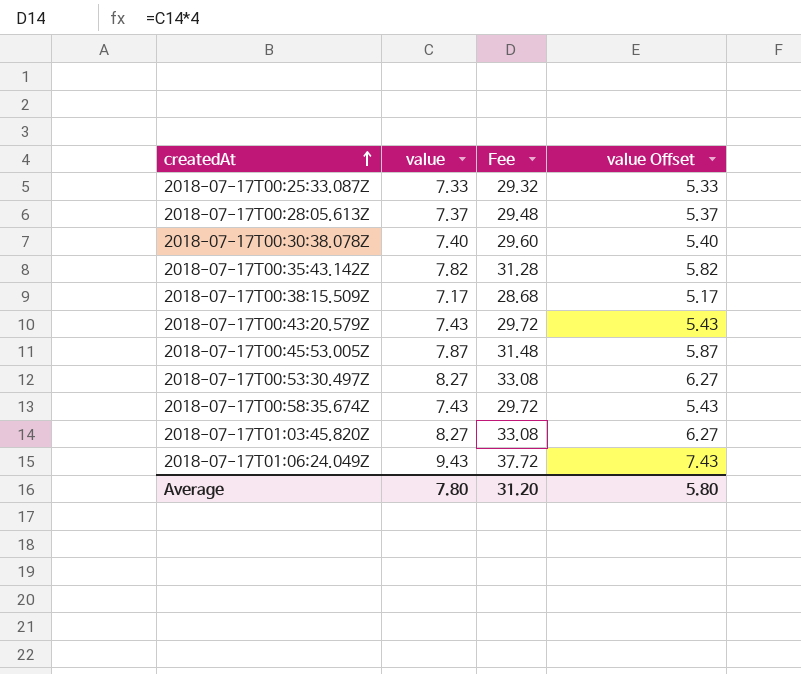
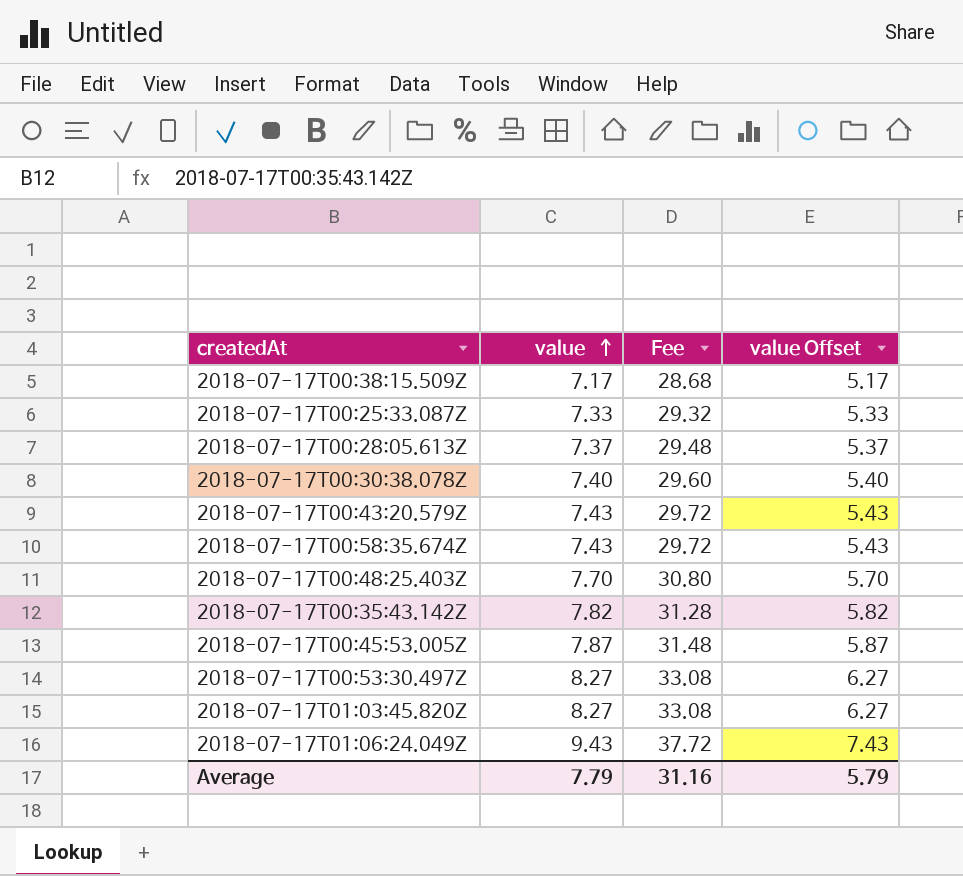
row order: createdAt ascending -> value ascending
row 2018-07-17T00:48:25.403Z: none -> 7.70 | 30.80 | 5.70
Average | value: 7.80 -> 7.79
Average | Fee: 31.20 -> 31.16
Average | value Offset: 5.80 -> 5.79

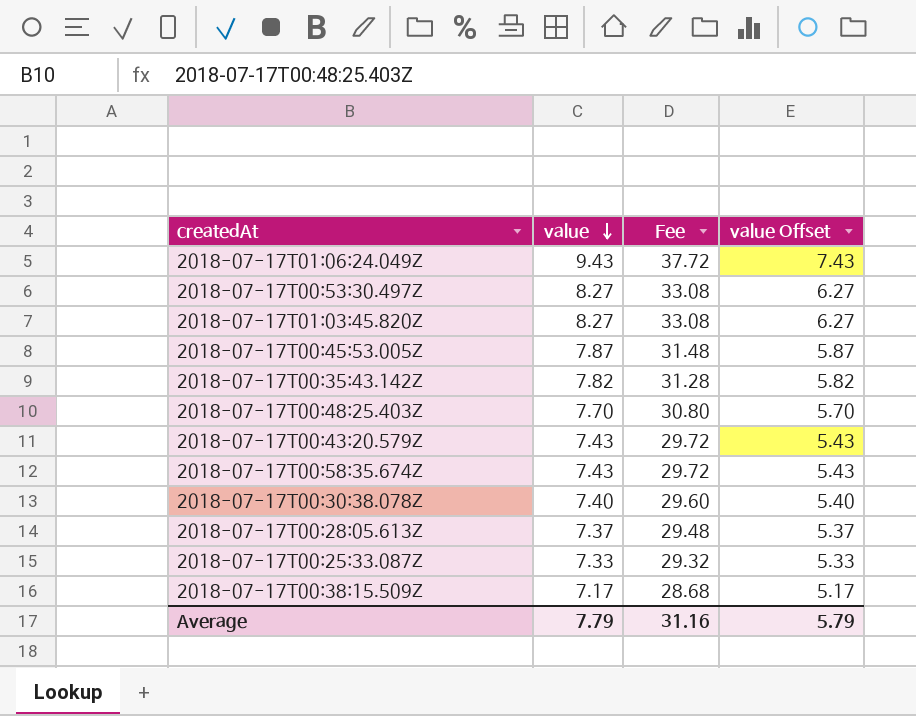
row order: value ascending -> value descending

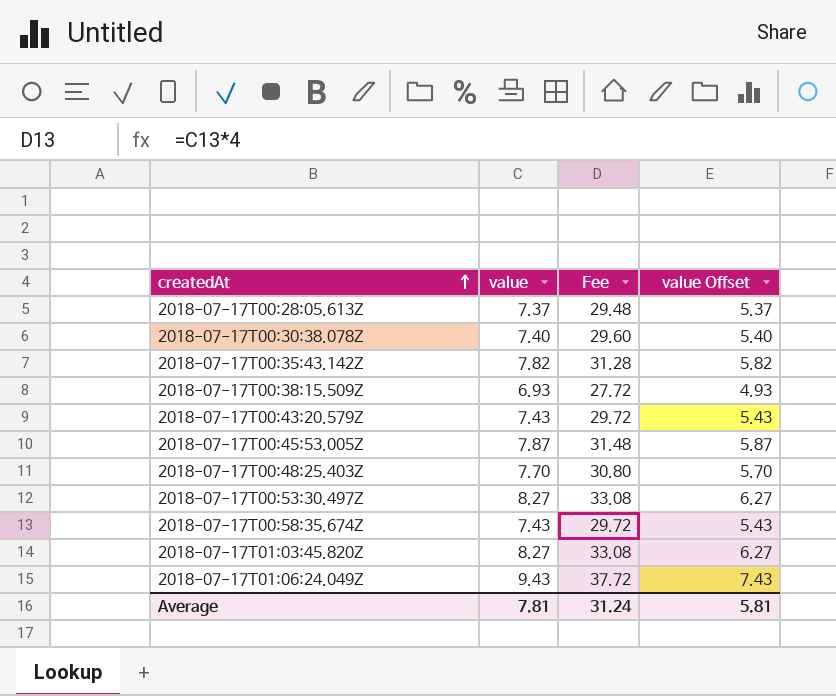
row order: value descending -> createdAt ascending
row 2018-07-17T00:25:33.087Z: 7.33 | 29.32 | 5.33 -> none
2018-07-17T00:38:15.509Z | value: 7.17 -> 6.93
2018-07-17T00:38:15.509Z | Fee: 28.68 -> 27.72
2018-07-17T00:38:15.509Z | value Offset: 5.17 -> 4.93
Average | value: 7.79 -> 7.81
Average | Fee: 31.16 -> 31.24
Average | value Offset: 5.79 -> 5.81

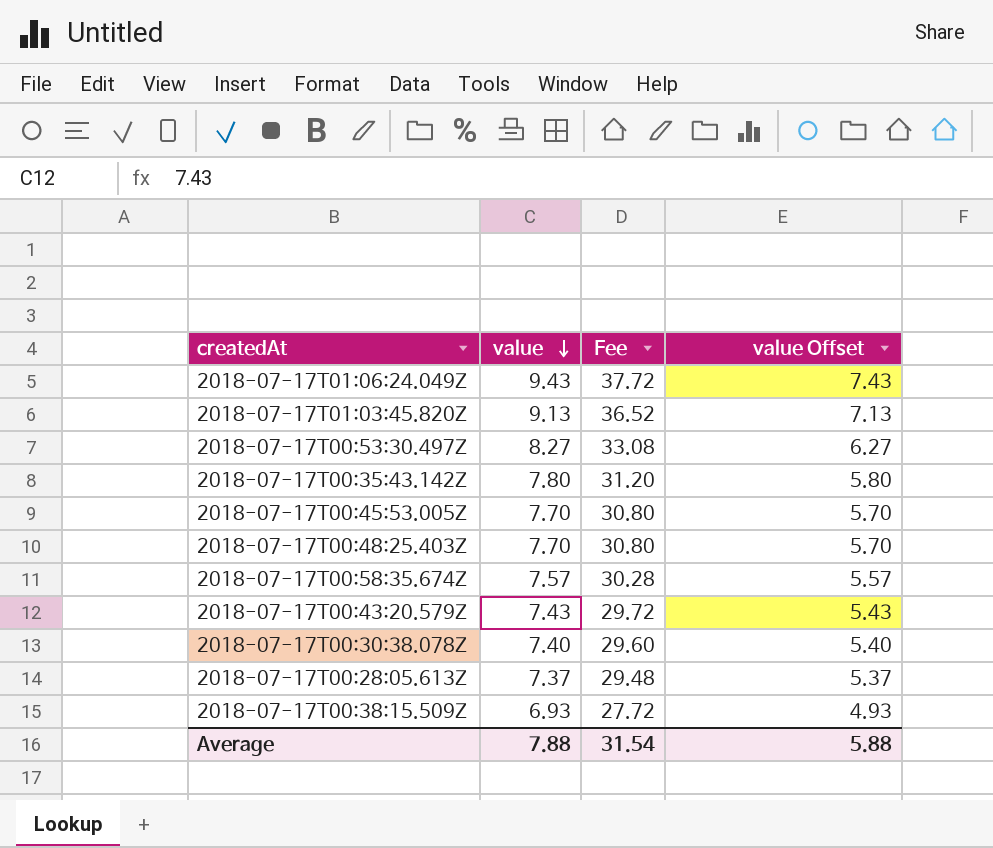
row order: createdAt ascending -> value descending
2018-07-17T01:03:45.820Z | value: 8.27 -> 9.13
2018-07-17T01:03:45.820Z | Fee: 33.08 -> 36.52
2018-07-17T01:03:45.820Z | value Offset: 6.27 -> 7.13
2018-07-17T00:35:43.142Z | value: 7.82 -> 7.80
2018-07-17T00:35:43.142Z | Fee: 31.28 -> 31.20
2018-07-17T00:35:43.142Z | value Offset: 5.82 -> 5.80
2018-07-17T00:45:53.005Z | value: 7.87 -> 7.70
2018-07-17T00:45:53.005Z | Fee: 31.48 -> 30.80
2018-07-17T00:45:53.005Z | value Offset: 5.87 -> 5.70
2018-07-17T00:58:35.674Z | value: 7.43 -> 7.57
2018-07-17T00:58:35.674Z | Fee: 29.72 -> 30.28
2018-07-17T00:58:35.674Z | value Offset: 5.43 -> 5.57
Average | value: 7.81 -> 7.88
Average | Fee: 31.24 -> 31.54
Average | value Offset: 5.81 -> 5.88

